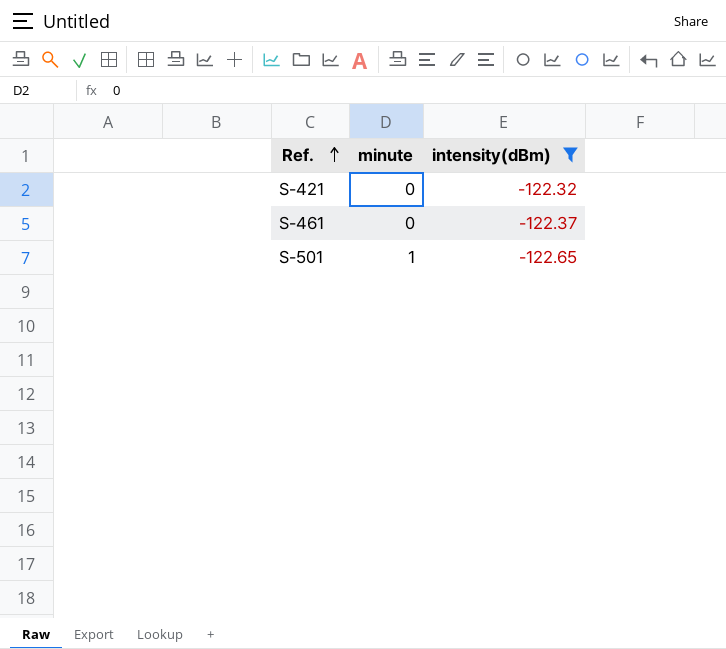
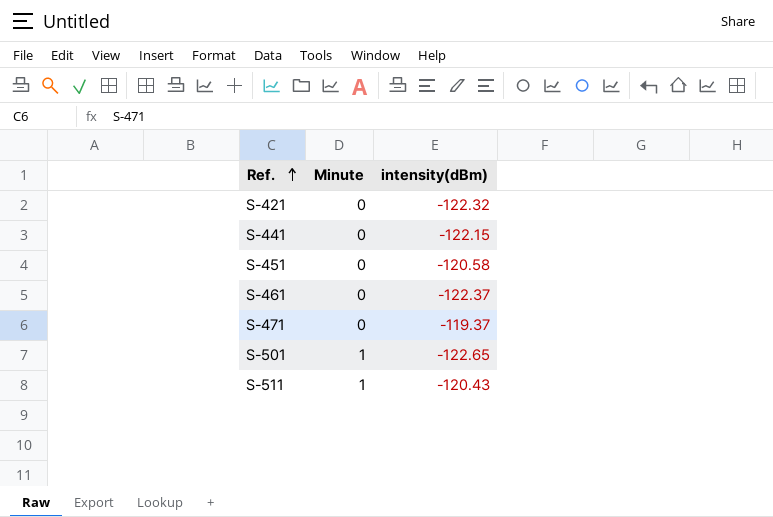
filter: intensity(dBm) <= -122.32 -> none
column name: minute -> Minute

